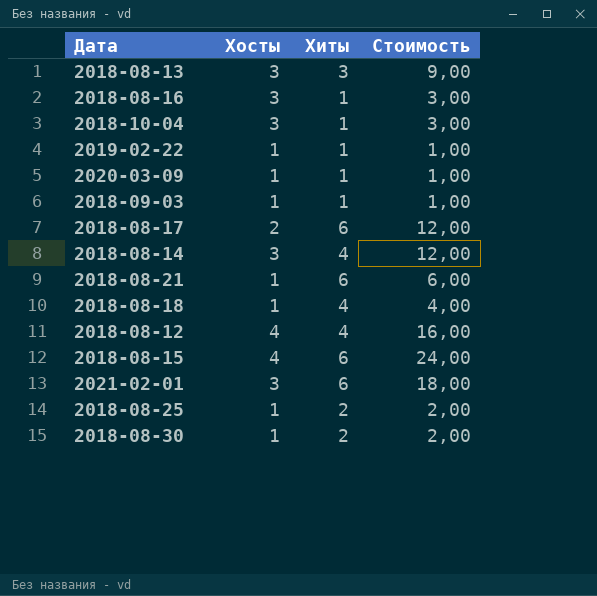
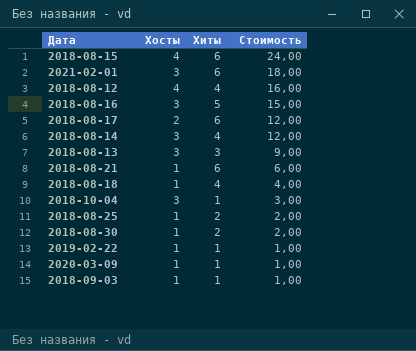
row order: none -> Стоимость descending
2018-08-16 | Хиты: 1 -> 5
2018-08-16 | Стоимость: 3,00 -> 15,00

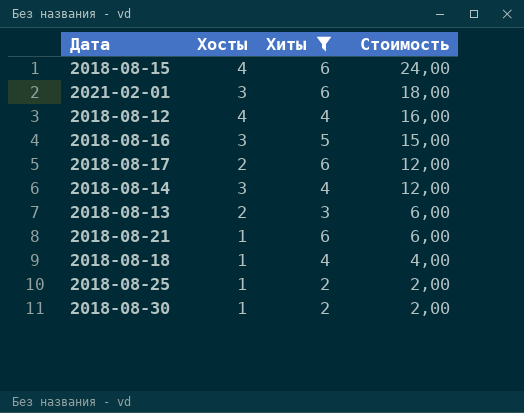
filter: none -> Хиты != 1
2018-08-13 | Хосты: 3 -> 2
2018-08-13 | Стоимость: 9,00 -> 6,00

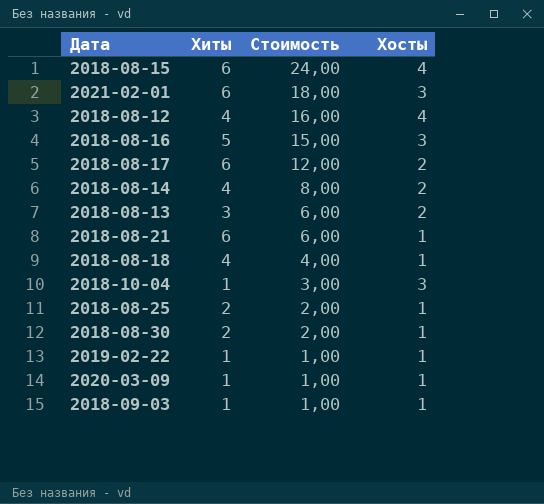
filter: Хиты != 1 -> none
column Хосты | position: 2 -> 4
2018-08-14 | Стоимость: 12,00 -> 8,00
2018-08-14 | Хосты: 3 -> 2

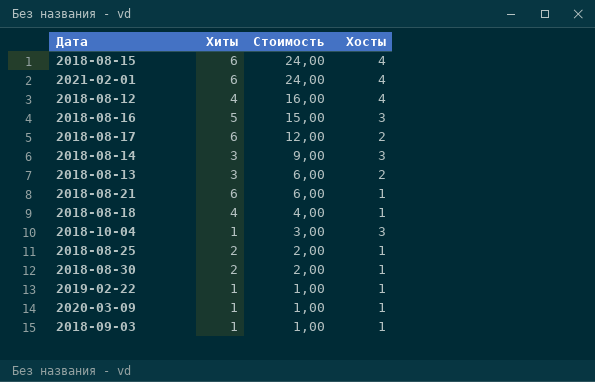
2021-02-01 | Стоимость: 18,00 -> 24,00
2021-02-01 | Хосты: 3 -> 4
2018-08-14 | Хиты: 4 -> 3
2018-08-14 | Стоимость: 8,00 -> 9,00
2018-08-14 | Хосты: 2 -> 3

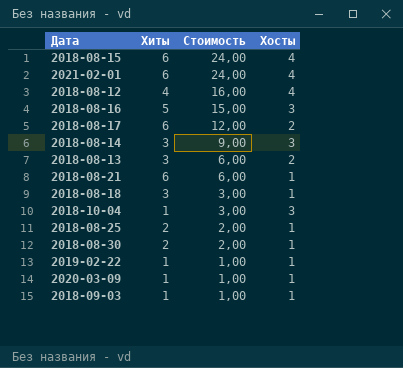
2018-08-18 | Хиты: 4 -> 3
2018-08-18 | Стоимость: 4,00 -> 3,00

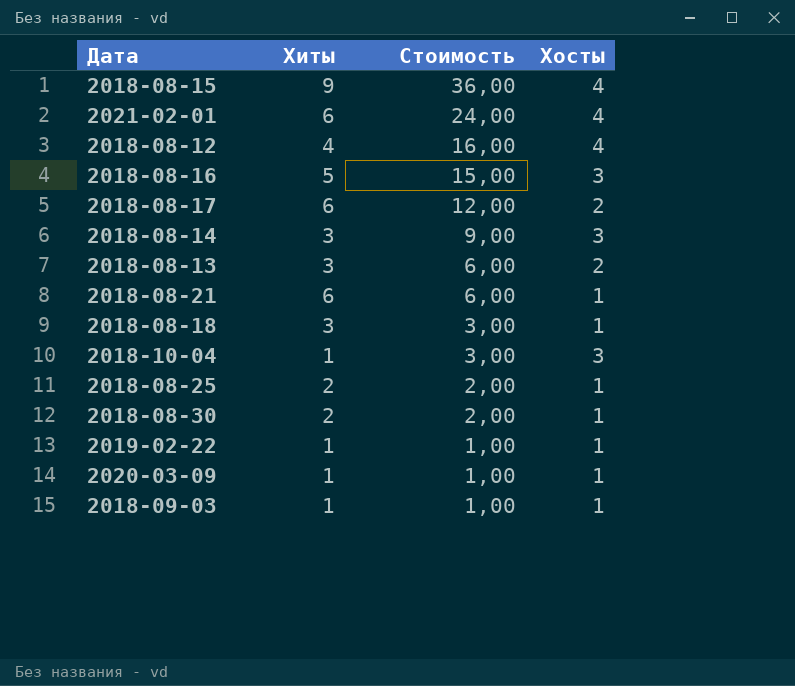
2018-08-15 | Хиты: 6 -> 9
2018-08-15 | Стоимость: 24,00 -> 36,00

